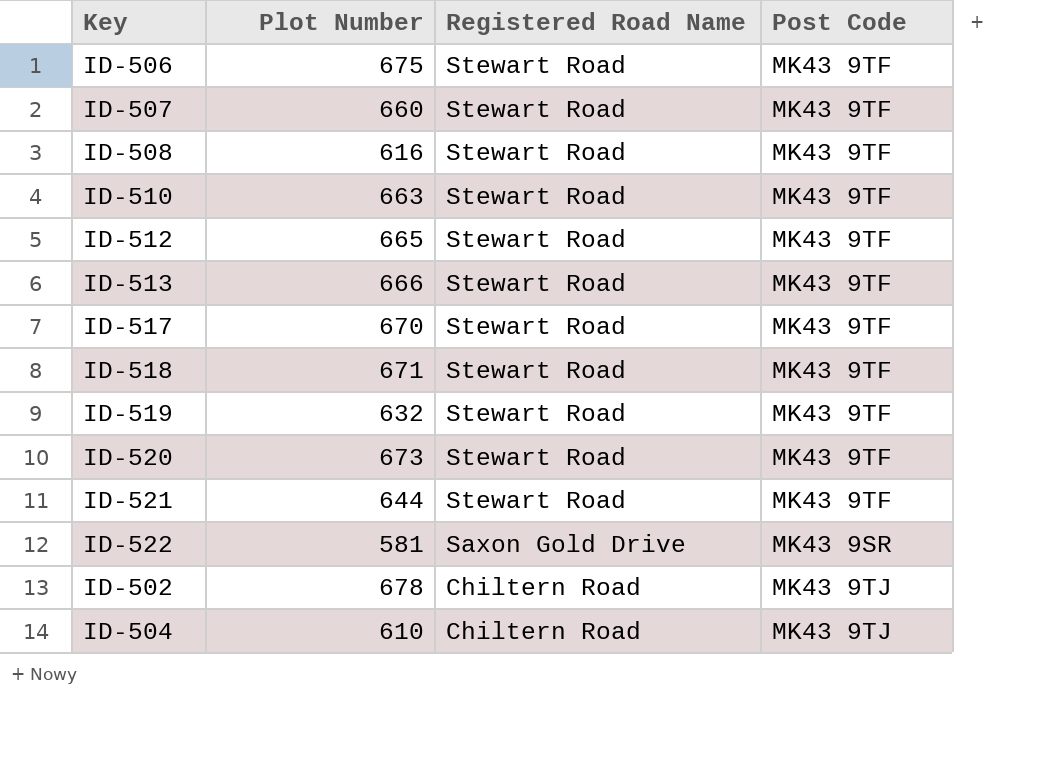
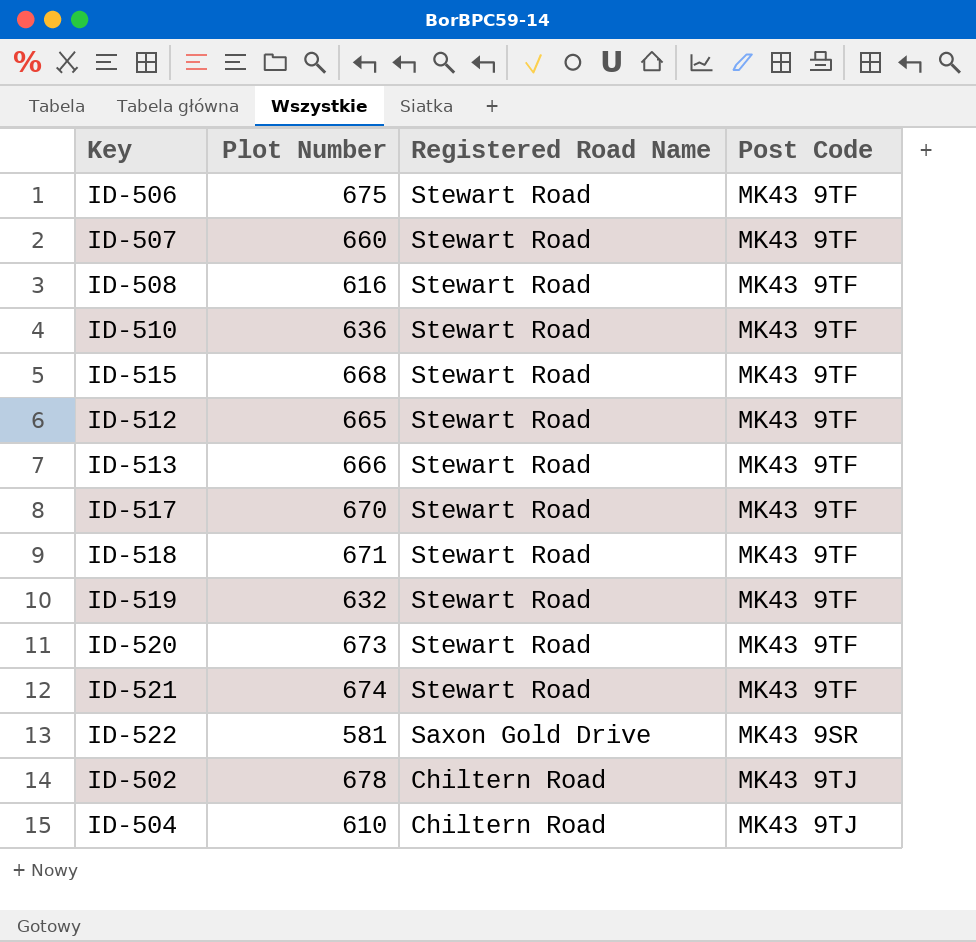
ID-510 | Plot Number: 663 -> 636
row ID-515: none -> 668 | Stewart Road | MK43 9TF
ID-521 | Plot Number: 644 -> 674

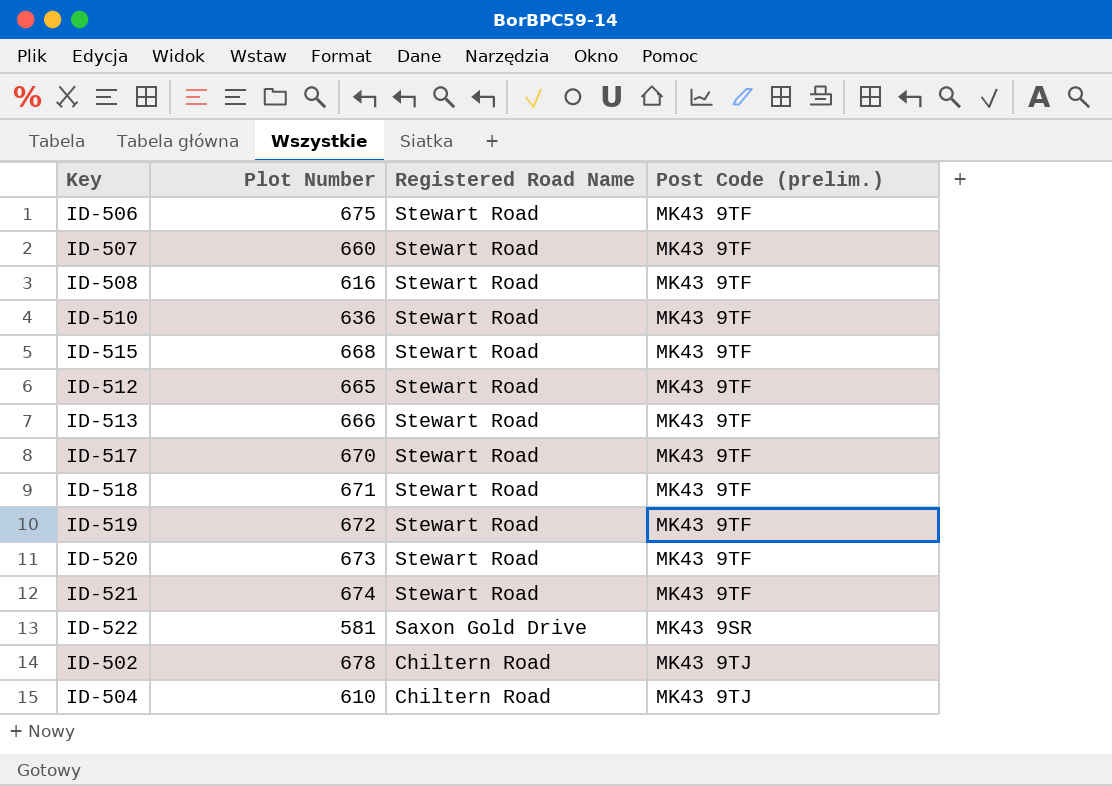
column name: Post Code -> Post Code (prelim.)
ID-519 | Plot Number: 632 -> 672

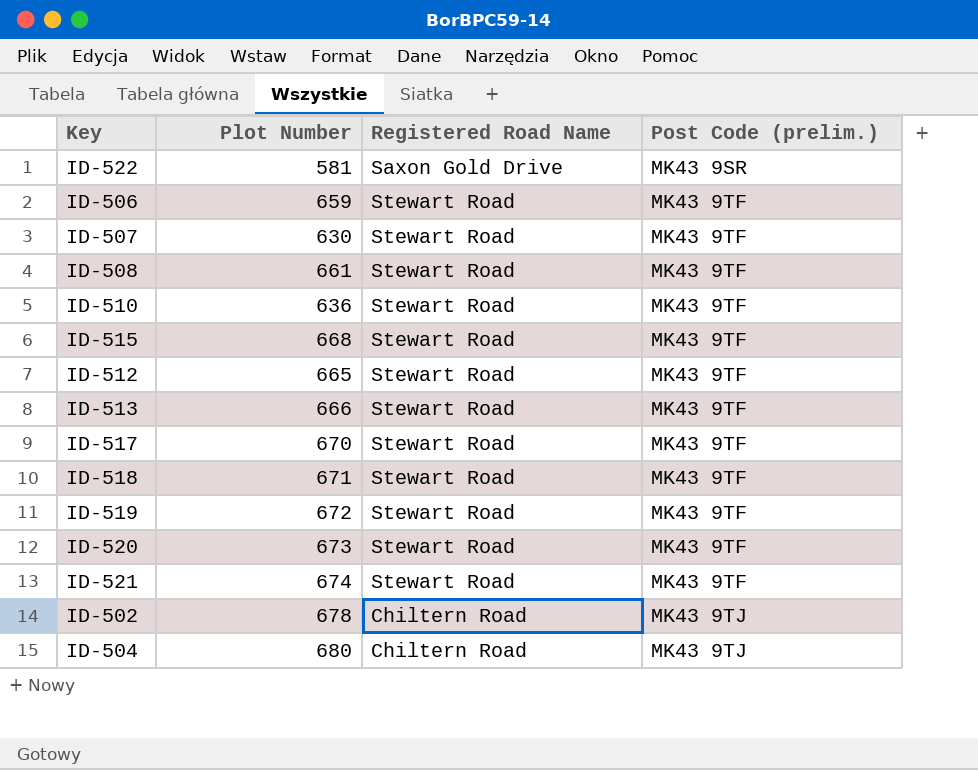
row order: Registered Road Name descending -> Post Code (prelim.) ascending
ID-506 | Plot Number: 675 -> 659
ID-507 | Plot Number: 660 -> 630
ID-508 | Plot Number: 616 -> 661
ID-504 | Plot Number: 610 -> 680

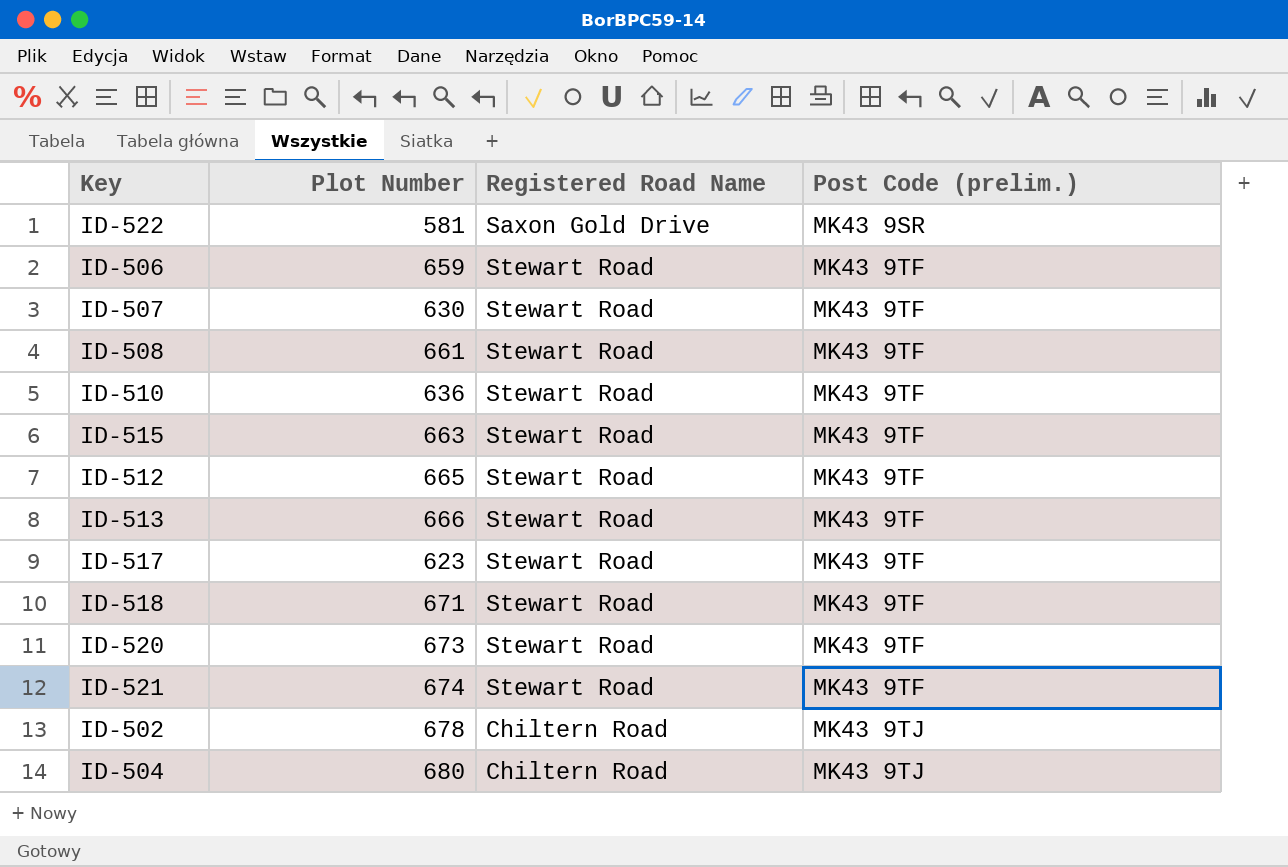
row ID-519: 672 | Stewart Road | MK43 9TF -> none
ID-515 | Plot Number: 668 -> 663
ID-517 | Plot Number: 670 -> 623

